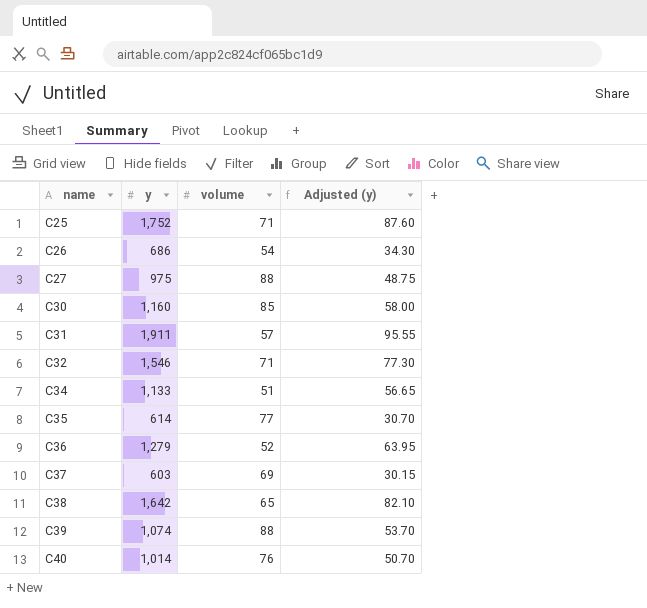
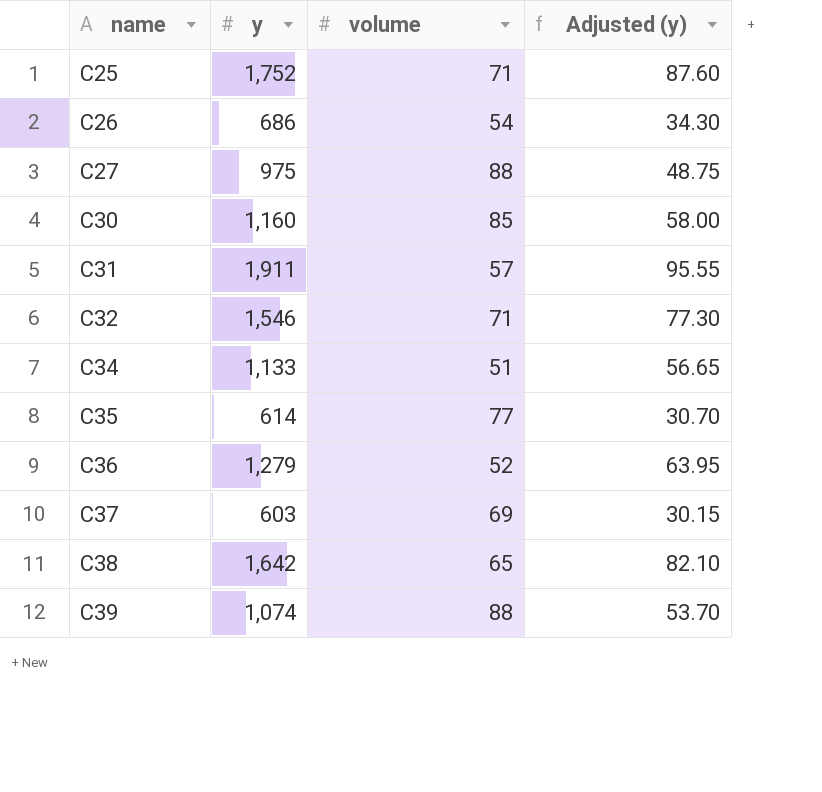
row C40: 1,014 | 76 | 50.70 -> none

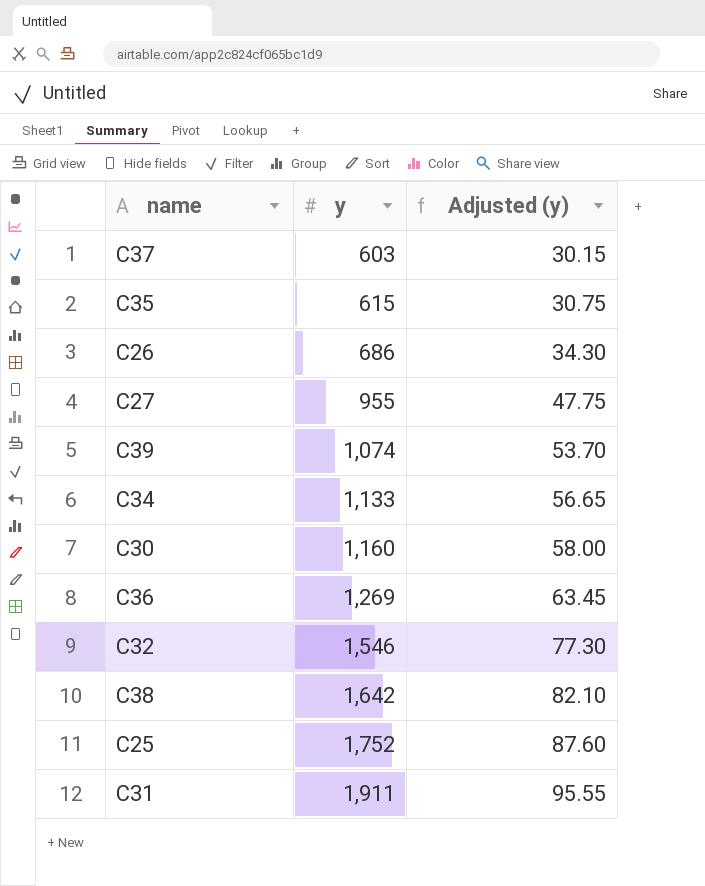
row order: name ascending -> y ascending
column volume | position: 3 -> none
C35 | y: 614 -> 615
C35 | Adjusted (y): 30.70 -> 30.75
C27 | y: 975 -> 955
C27 | Adjusted (y): 48.75 -> 47.75
C36 | y: 1,279 -> 1,269
C36 | Adjusted (y): 63.95 -> 63.45

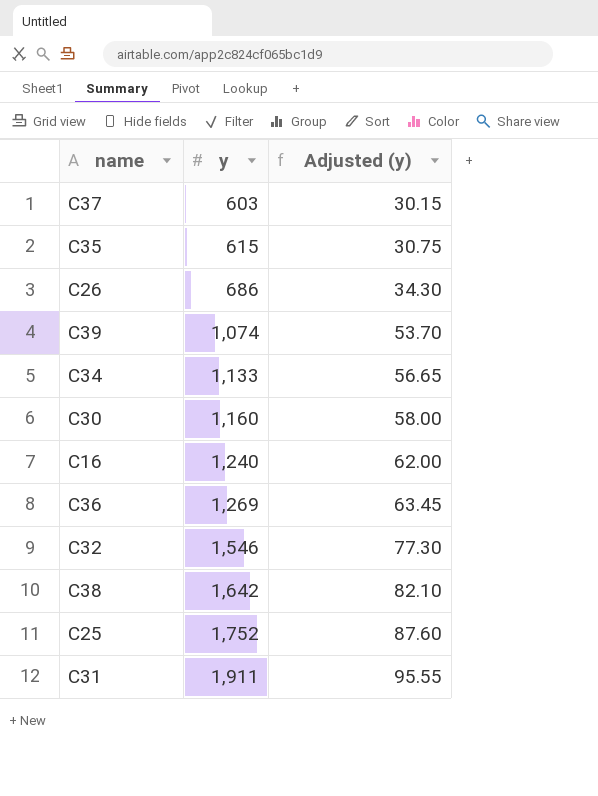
row C27: 955 | 47.75 -> none
row C16: none -> 1,240 | 62.00

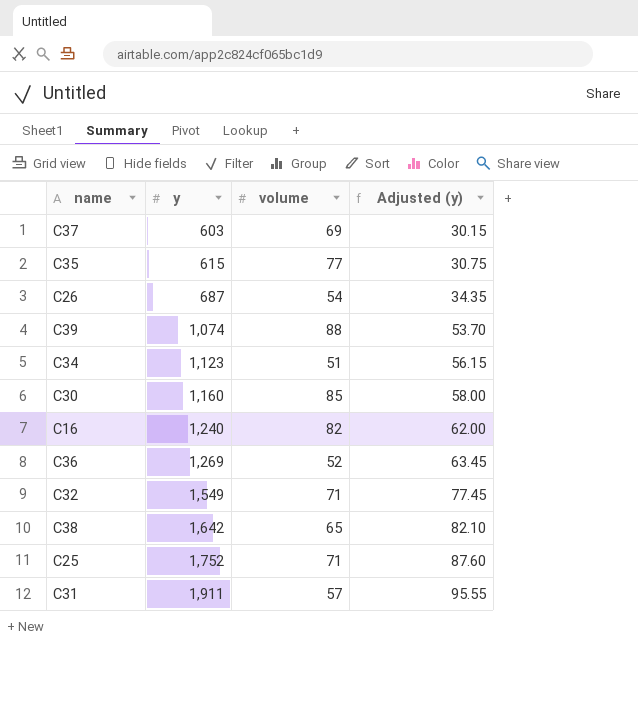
column volume | position: none -> 3
C26 | y: 686 -> 687
C26 | Adjusted (y): 34.30 -> 34.35
C34 | y: 1,133 -> 1,123
C34 | Adjusted (y): 56.65 -> 56.15
C32 | y: 1,546 -> 1,549
C32 | Adjusted (y): 77.30 -> 77.45

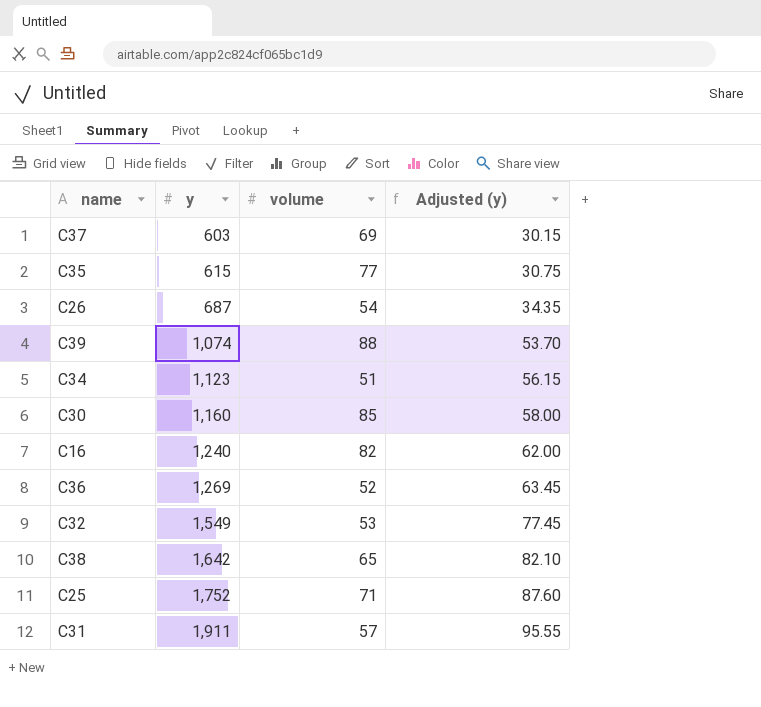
C32 | volume: 71 -> 53

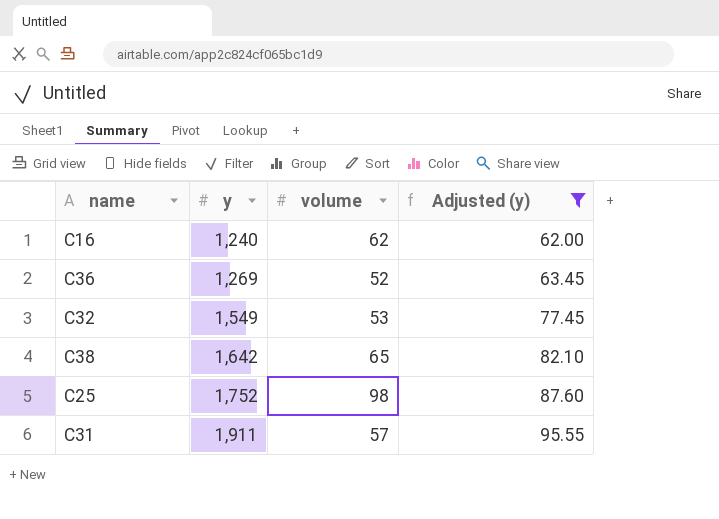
filter: none -> Adjusted (y) >= 62.00
C16 | volume: 82 -> 62
C25 | volume: 71 -> 98

